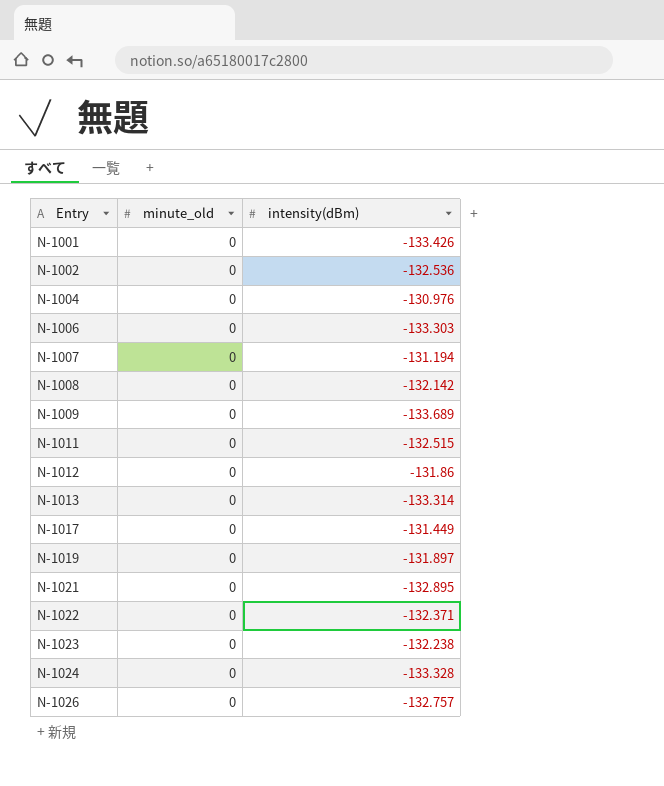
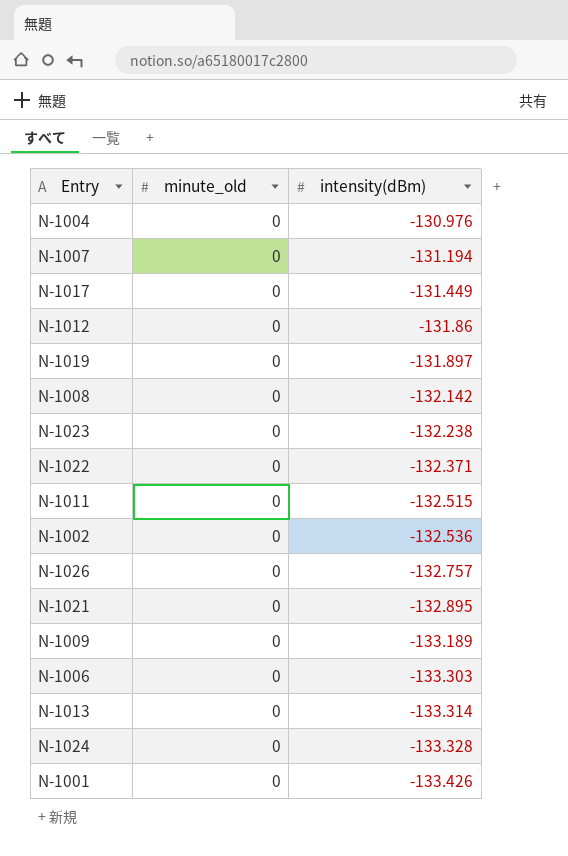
row order: Entry ascending -> intensity(dBm) descending
N-1009 | intensity(dBm): -133.689 -> -133.189

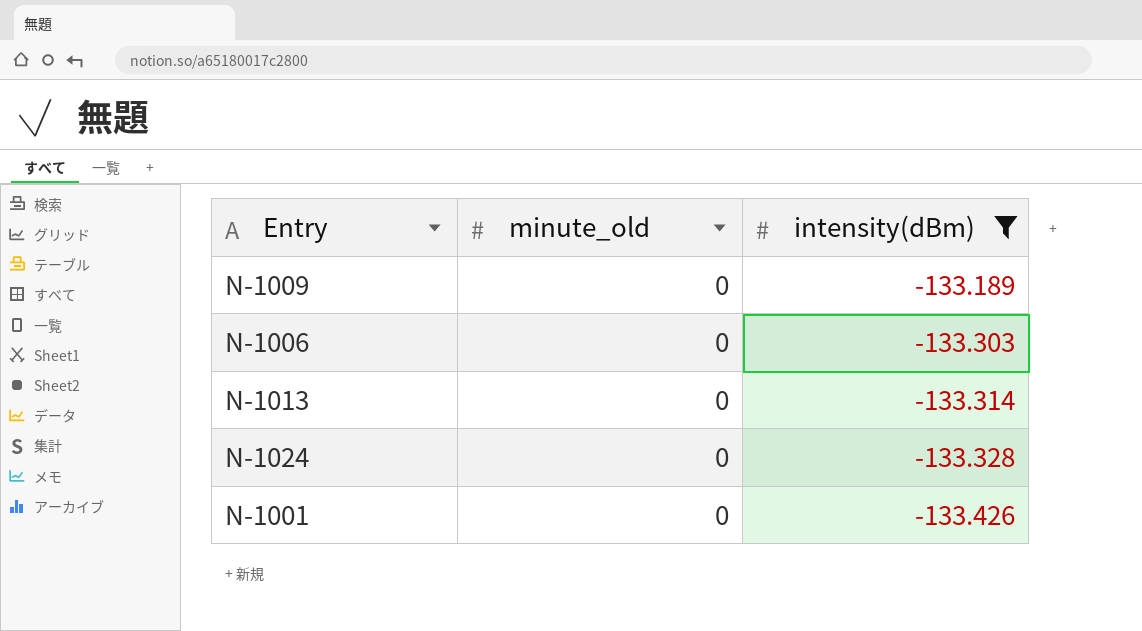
filter: none -> intensity(dBm) <= -133.189

